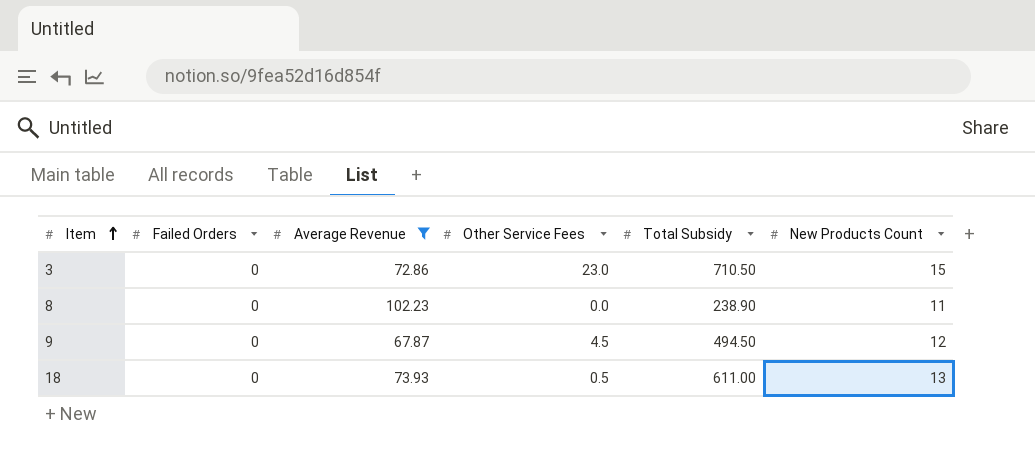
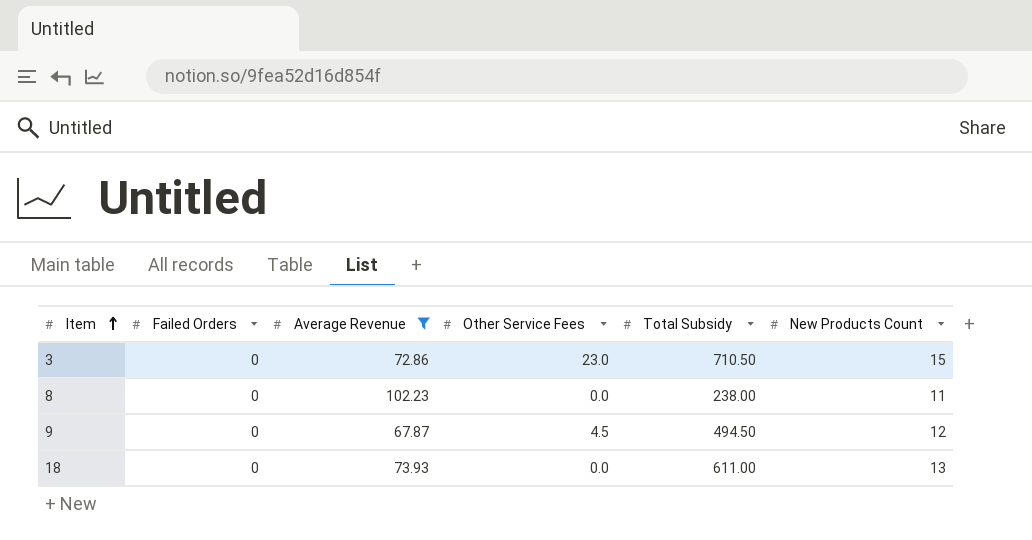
8 | Total Subsidy: 238.90 -> 238.00
18 | Other Service Fees: 0.5 -> 0.0

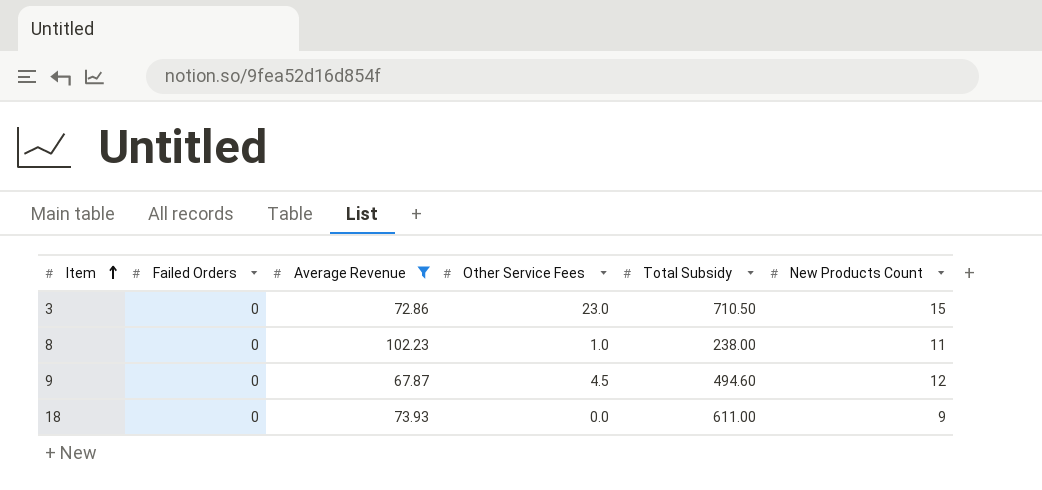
8 | Other Service Fees: 0.0 -> 1.0
9 | Total Subsidy: 494.50 -> 494.60
18 | New Products Count: 13 -> 9

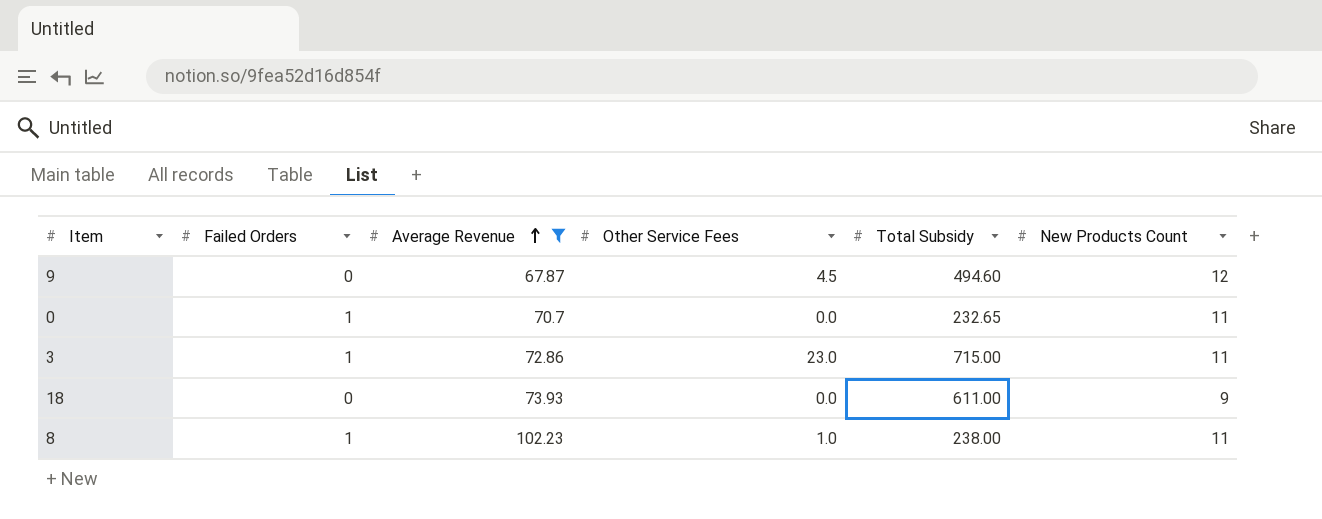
row order: Item ascending -> Average Revenue ascending
row 0: none -> 1 | 70.7 | 0.0 | 232.65 | 11
3 | Failed Orders: 0 -> 1
3 | Total Subsidy: 710.50 -> 715.00
3 | New Products Count: 15 -> 11
8 | Failed Orders: 0 -> 1

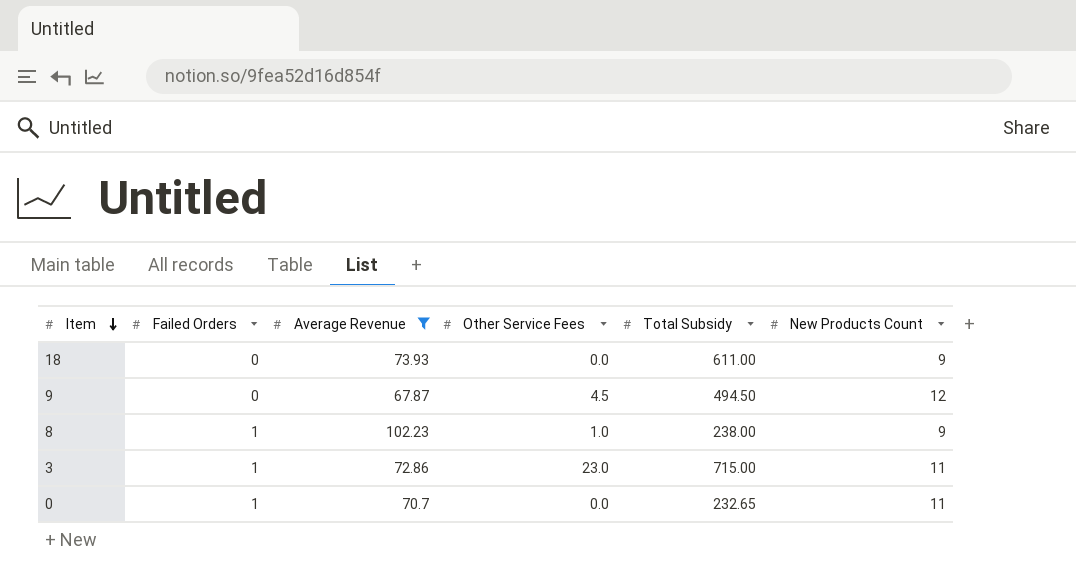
row order: Average Revenue ascending -> Item descending
9 | Total Subsidy: 494.60 -> 494.50
8 | New Products Count: 11 -> 9

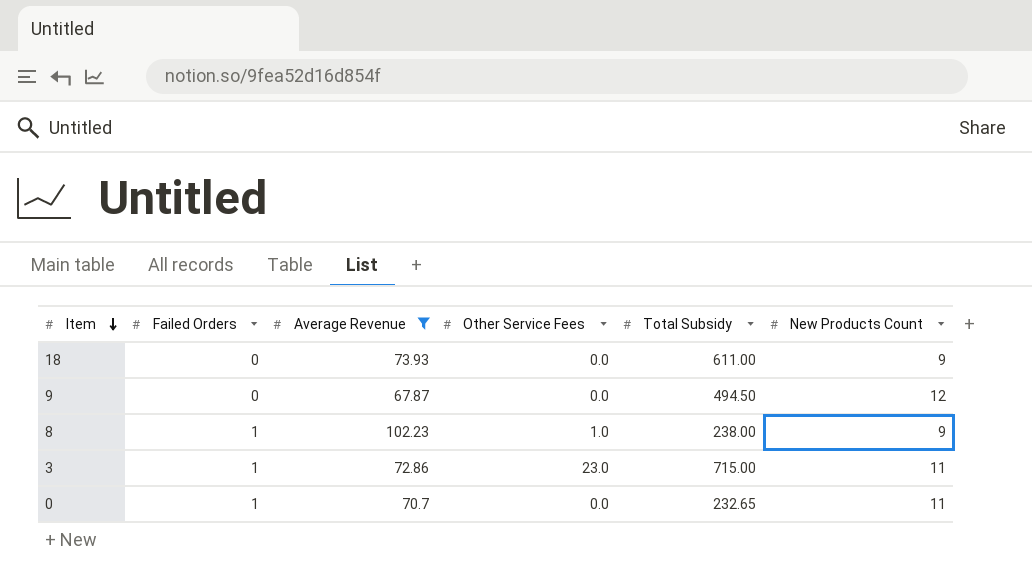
9 | Other Service Fees: 4.5 -> 0.0

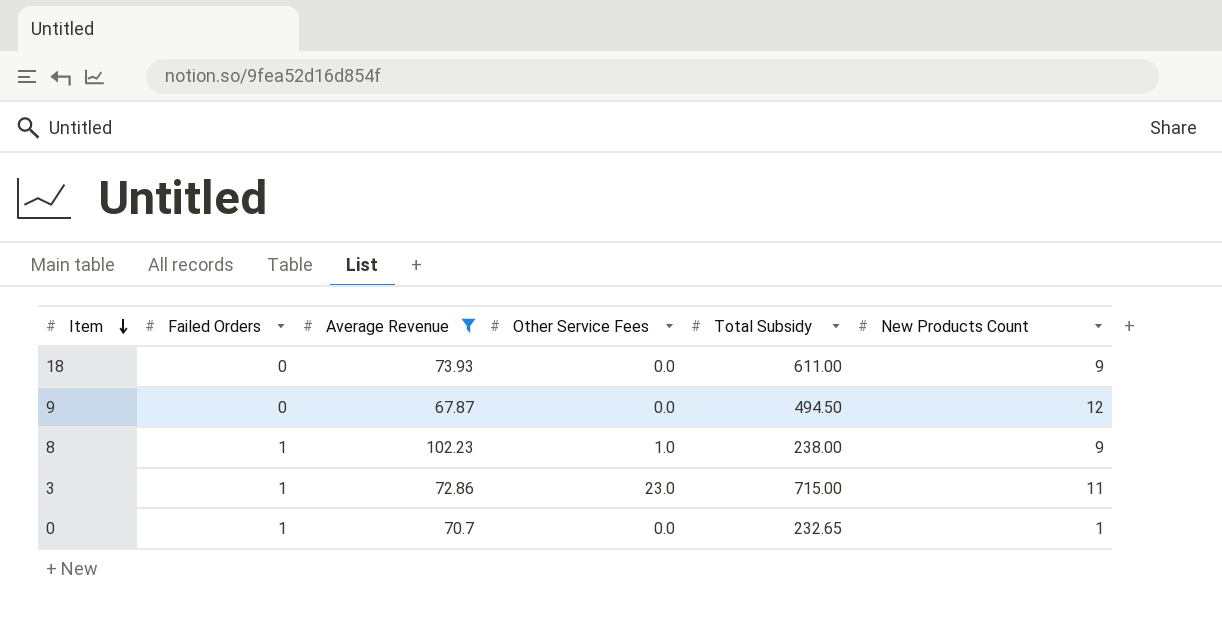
0 | New Products Count: 11 -> 1

